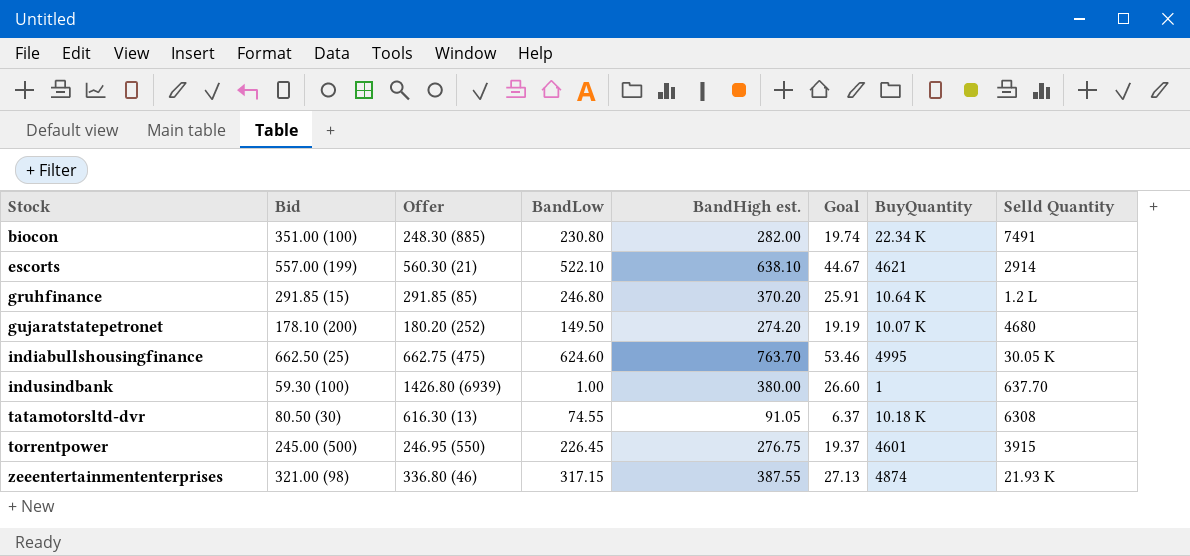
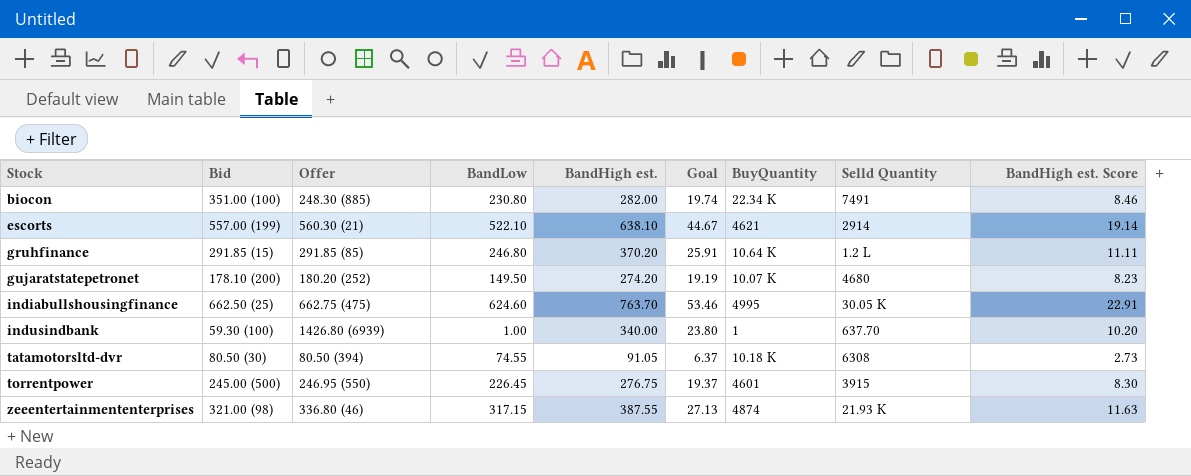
column BandHigh est. Score | formula: none -> [BandHigh est.] * 0.03
indusindbank | BandHigh est.: 380.00 -> 340.00
indusindbank | Goal: 26.60 -> 23.80
tatamotorsltd-dvr | Offer: 616.30 (13) -> 80.50 (394)

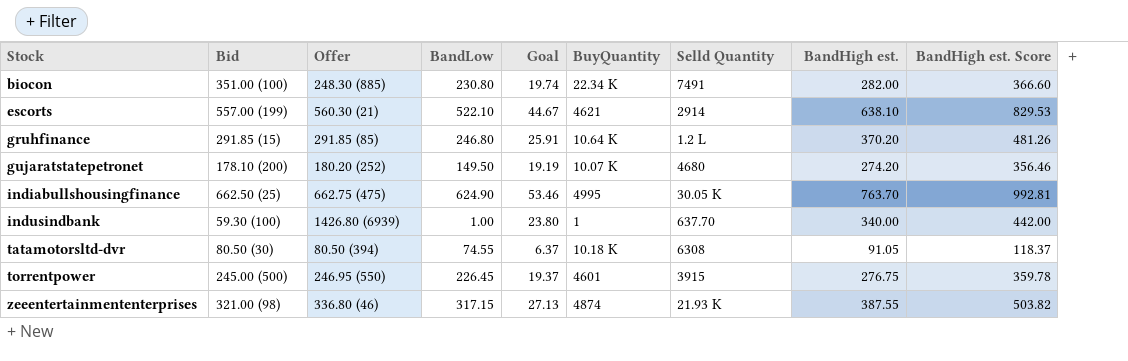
column BandHigh est. | position: 5 -> 8
column BandHigh est. Score | formula: [BandHigh est.] * 0.03 -> [BandHigh est.] * 1.3
indiabullshousingfinance | BandLow: 624.60 -> 624.90

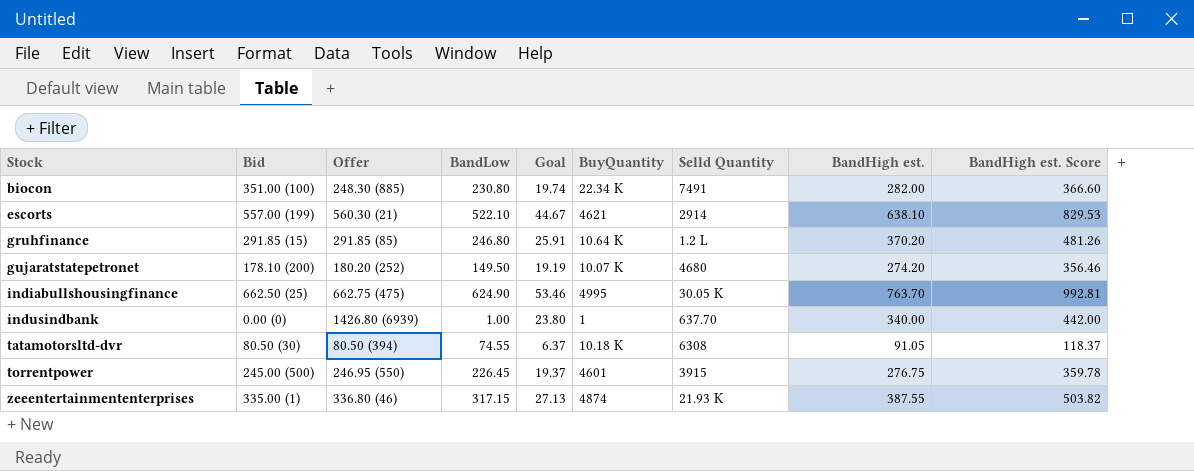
indusindbank | Bid: 59.30 (100) -> 0.00 (0)
zeeentertainmententerprises | Bid: 321.00 (98) -> 335.00 (1)

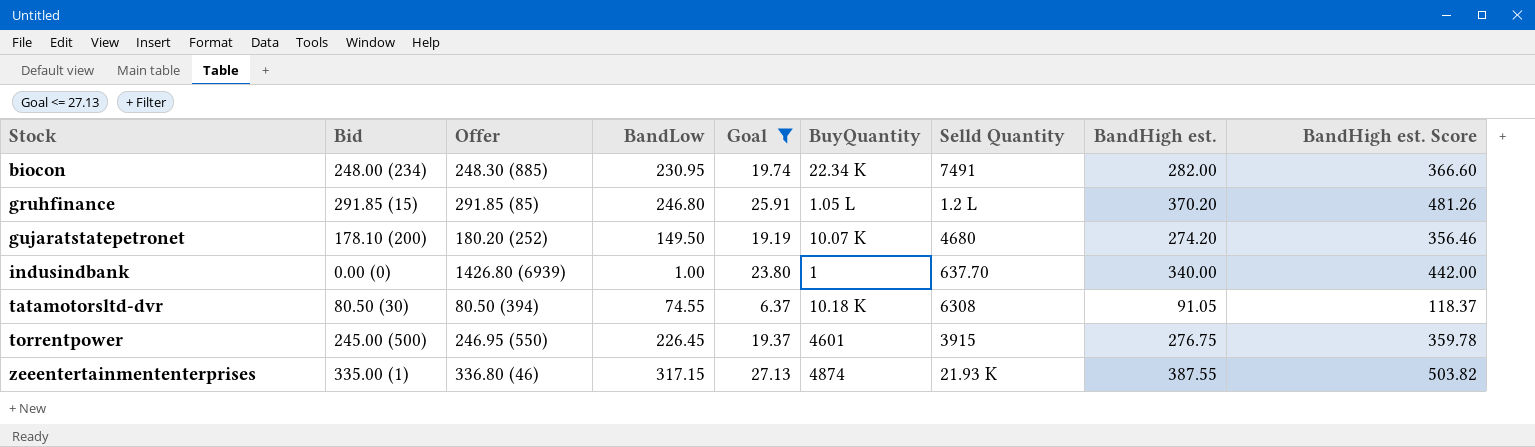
filter: none -> Goal <= 27.13
biocon | Bid: 351.00 (100) -> 248.00 (234)
biocon | BandLow: 230.80 -> 230.95
gruhfinance | BuyQuantity: 10.64 K -> 1.05 L

